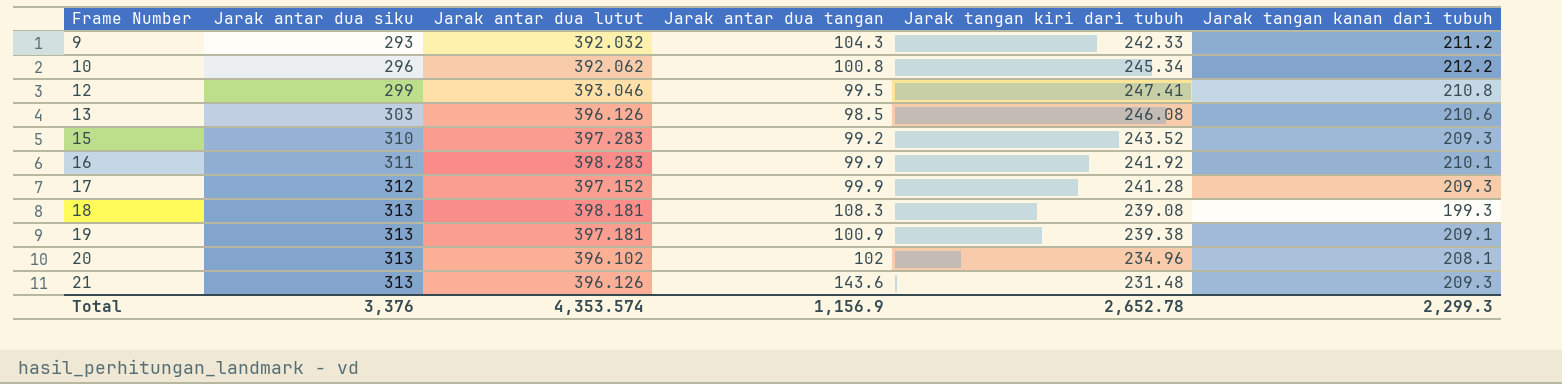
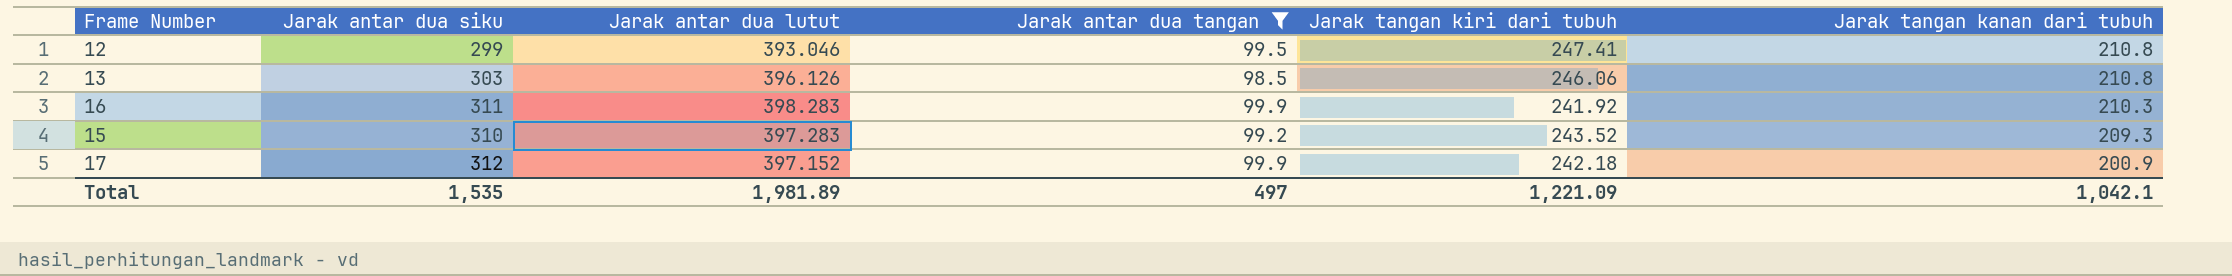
filter: none -> Jarak antar dua tangan <= 99.9
row order: Frame Number ascending -> Jarak tangan kanan dari tubuh descending
13 | Jarak tangan kiri dari tubuh: 246.08 -> 246.06
13 | Jarak tangan kanan dari tubuh: 210.6 -> 210.8
16 | Jarak tangan kanan dari tubuh: 210.1 -> 210.3
17 | Jarak tangan kiri dari tubuh: 241.28 -> 242.18
17 | Jarak tangan kanan dari tubuh: 209.3 -> 200.9
Total | Jarak antar dua siku: 3,376 -> 1,535
Total | Jarak antar dua lutut: 4,353.574 -> 1,981.89
Total | Jarak antar dua tangan: 1,156.9 -> 497
Total | Jarak tangan kiri dari tubuh: 2,652.78 -> 1,221.09
Total | Jarak tangan kanan dari tubuh: 2,299.3 -> 1,042.1

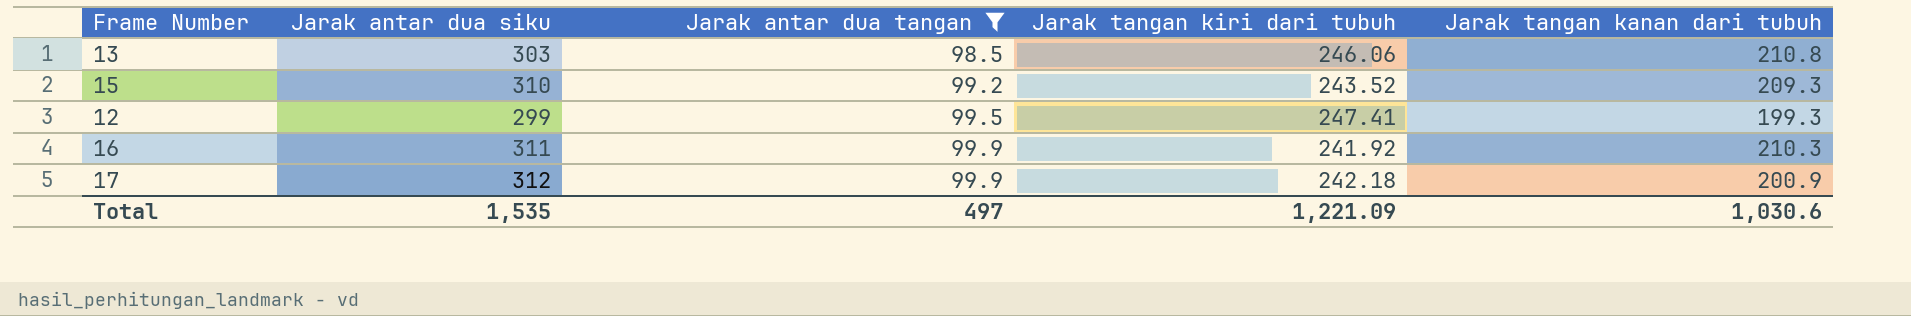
row order: Jarak tangan kanan dari tubuh descending -> Jarak antar dua tangan ascending
column Jarak antar dua lutut | position: 3 -> none
12 | Jarak tangan kanan dari tubuh: 210.8 -> 199.3
Total | Jarak tangan kanan dari tubuh: 1,042.1 -> 1,030.6

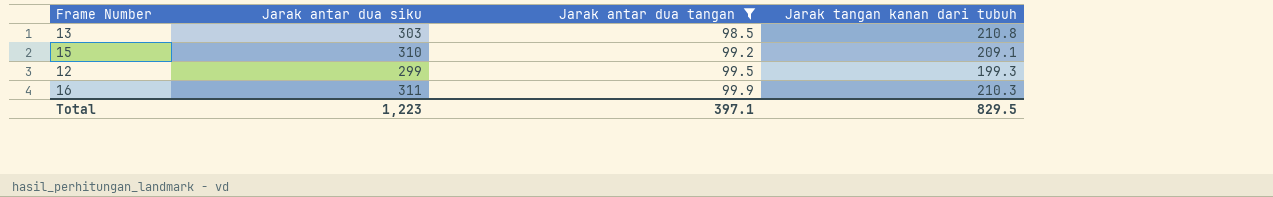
column Jarak tangan kiri dari tubuh | position: 4 -> none
row 17: 312 | 99.9 | 242.18 | 200.9 -> none
15 | Jarak tangan kanan dari tubuh: 209.3 -> 209.1
Total | Jarak antar dua siku: 1,535 -> 1,223
Total | Jarak antar dua tangan: 497 -> 397.1
Total | Jarak tangan kanan dari tubuh: 1,030.6 -> 829.5

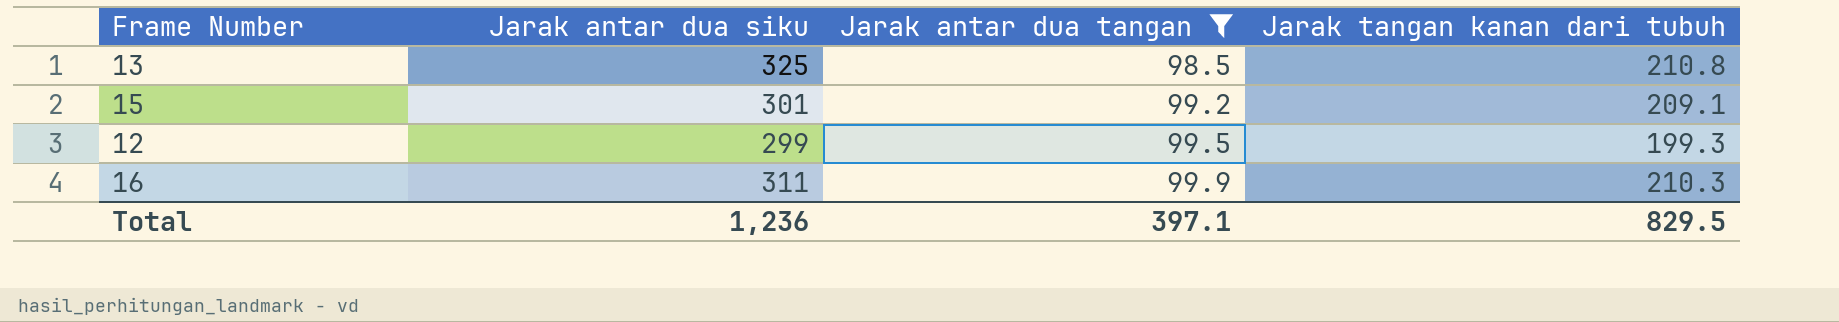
13 | Jarak antar dua siku: 303 -> 325
15 | Jarak antar dua siku: 310 -> 301
Total | Jarak antar dua siku: 1,223 -> 1,236

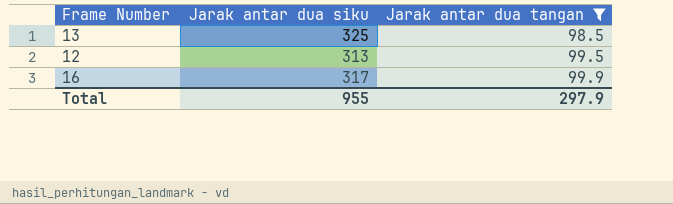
column Jarak tangan kanan dari tubuh | position: 4 -> none
row 15: 301 | 99.2 | 209.1 -> none
12 | Jarak antar dua siku: 299 -> 313
16 | Jarak antar dua siku: 311 -> 317
Total | Jarak antar dua siku: 1,236 -> 955
Total | Jarak antar dua tangan: 397.1 -> 297.9

